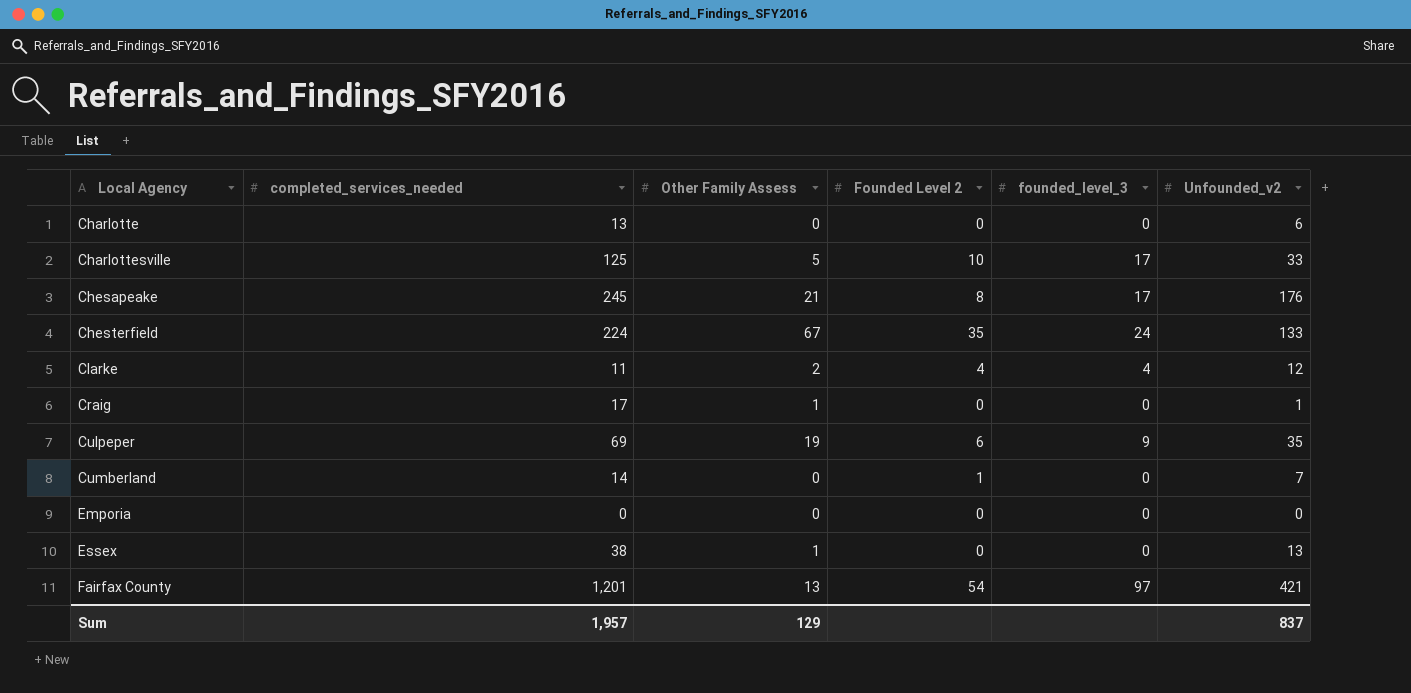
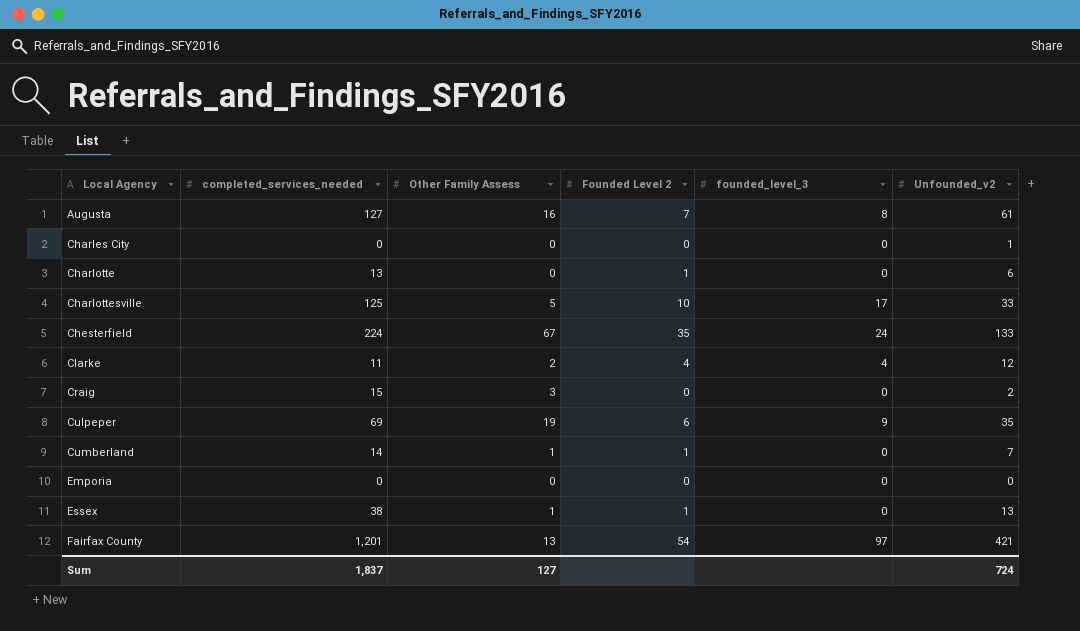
row Chesapeake: 245 | 21 | 8 | 17 | 176 -> none
row Augusta: none -> 127 | 16 | 7 | 8 | 61
row Charles City: none -> 0 | 0 | 0 | 0 | 1
Charlotte | Founded Level 2: 0 -> 1
Craig | completed_services_needed: 17 -> 15
Craig | Other Family Assess: 1 -> 3
Craig | Unfounded_v2: 1 -> 2
Cumberland | Other Family Assess: 0 -> 1
Essex | Founded Level 2: 0 -> 1
Sum | completed_services_needed: 1,957 -> 1,837
Sum | Other Family Assess: 129 -> 127
Sum | Unfounded_v2: 837 -> 724

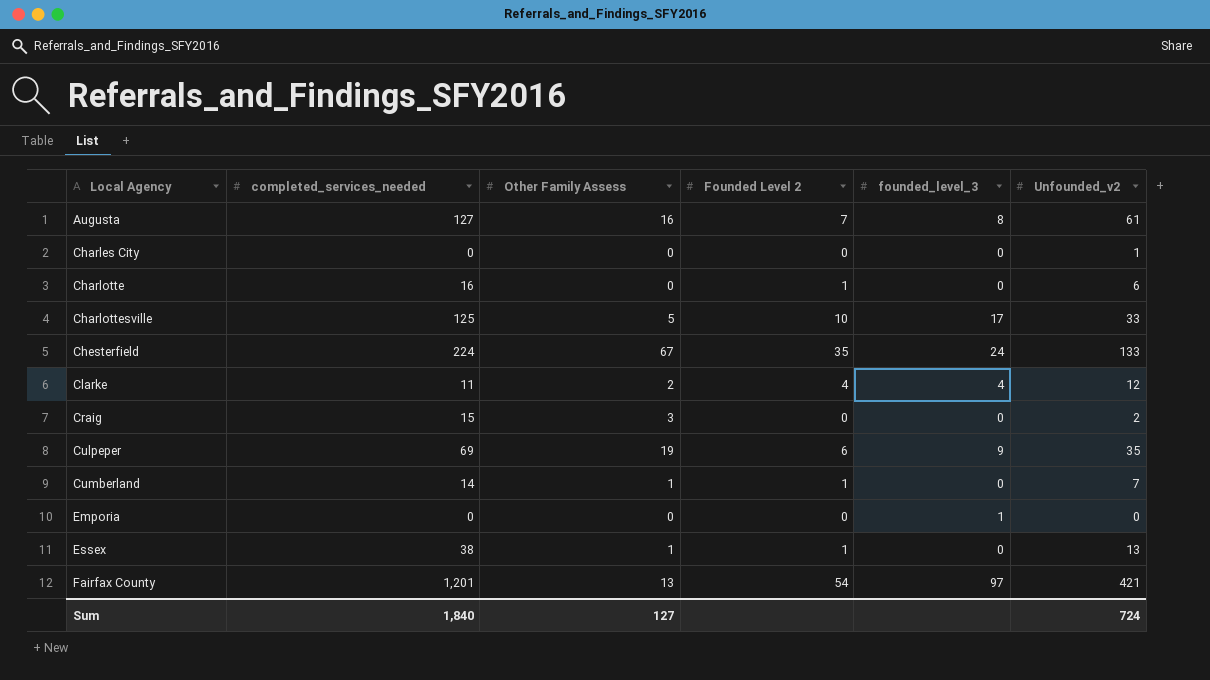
Charlotte | completed_services_needed: 13 -> 16
Emporia | founded_level_3: 0 -> 1
Sum | completed_services_needed: 1,837 -> 1,840

